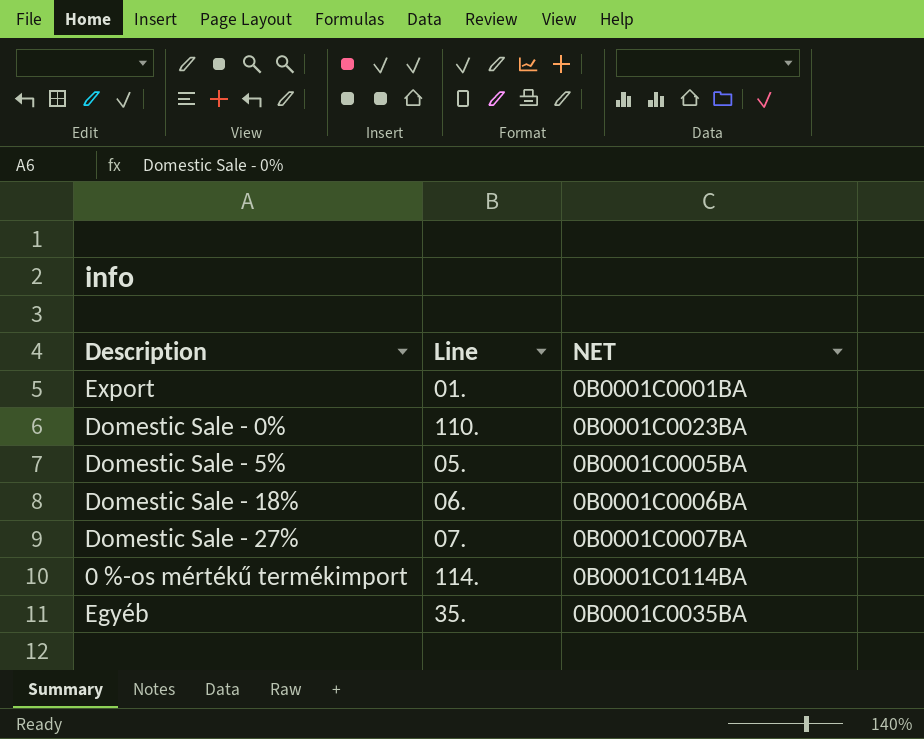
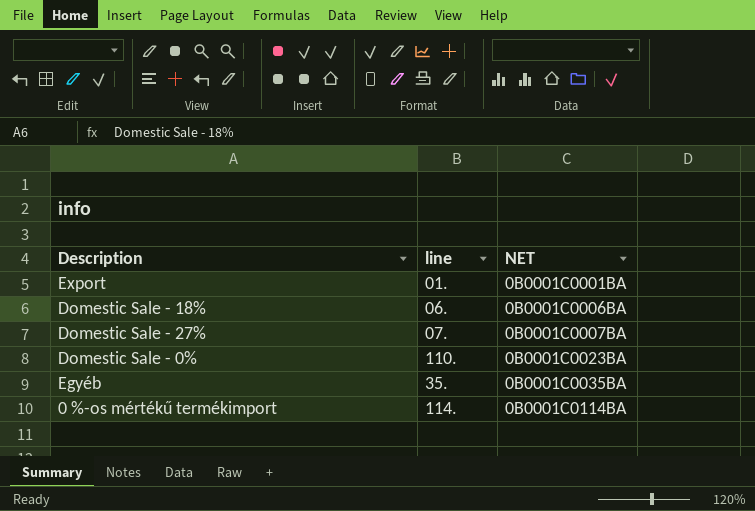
row order: none -> NET ascending
column name: Line -> line
row Domestic Sale - 5%: 05. | 0B0001C0005BA -> none

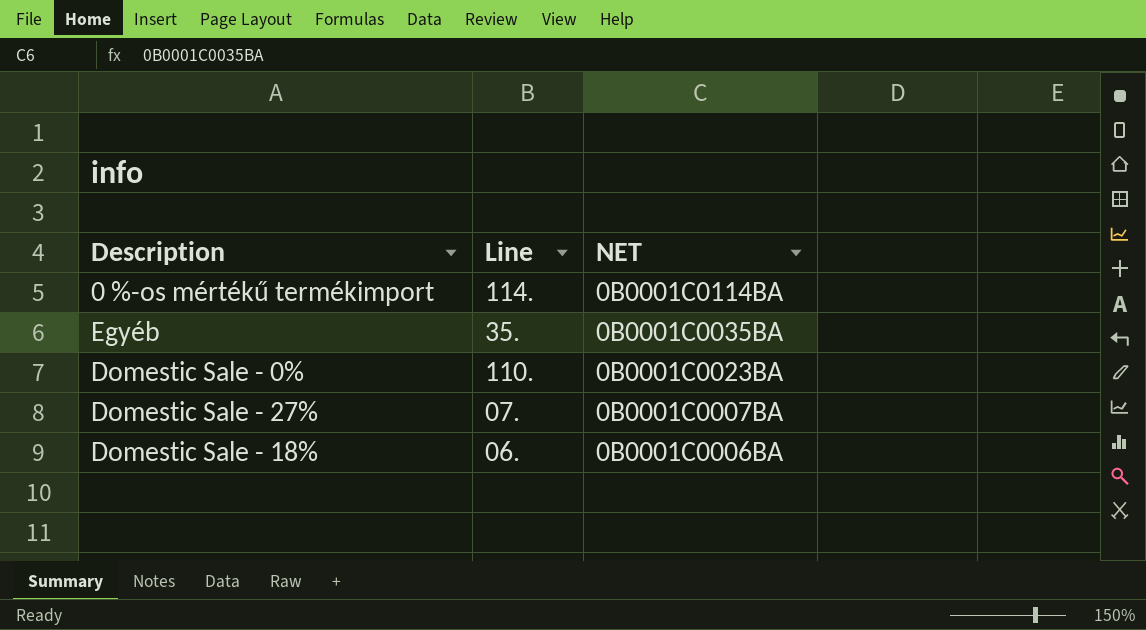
row order: NET ascending -> NET descending
column name: line -> Line
row Export: 01. | 0B0001C0001BA -> none

